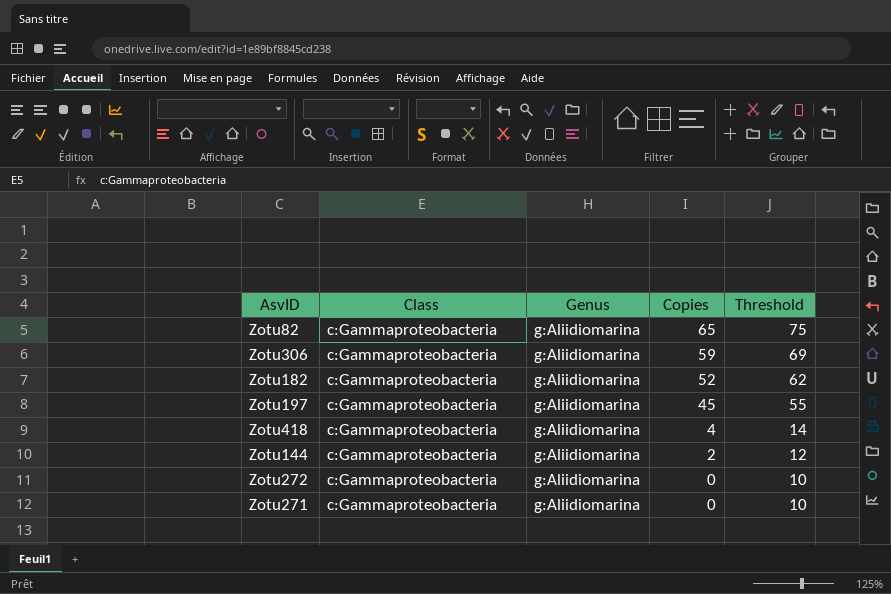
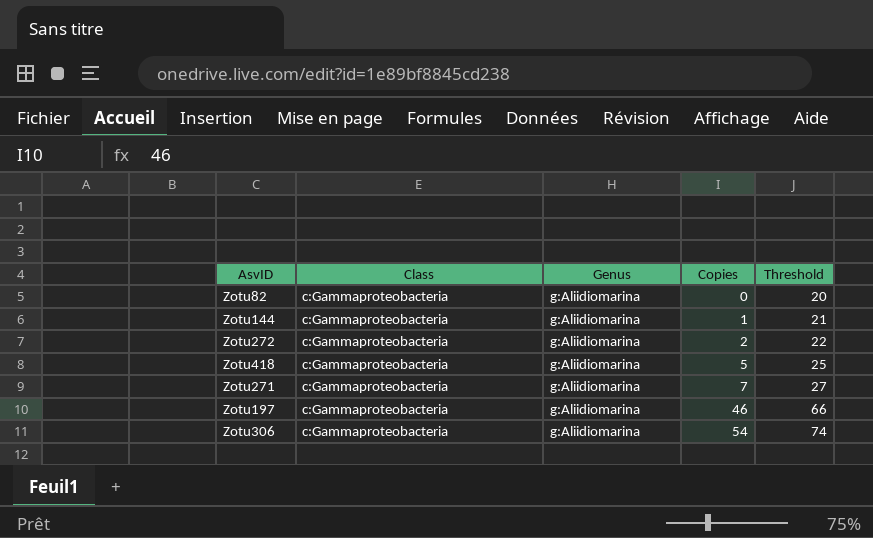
row order: Copies descending -> Copies ascending
column Threshold | formula: [Copies] + 10 -> [Copies] + 20
row Zotu182: c:Gammaproteobacteria | g:Aliidiomarina | 52 | 62 -> none
Zotu82 | Copies: 65 -> 0
Zotu144 | Copies: 2 -> 1
Zotu272 | Copies: 0 -> 2
Zotu418 | Copies: 4 -> 5
Zotu271 | Copies: 0 -> 7
Zotu197 | Copies: 45 -> 46
Zotu306 | Copies: 59 -> 54

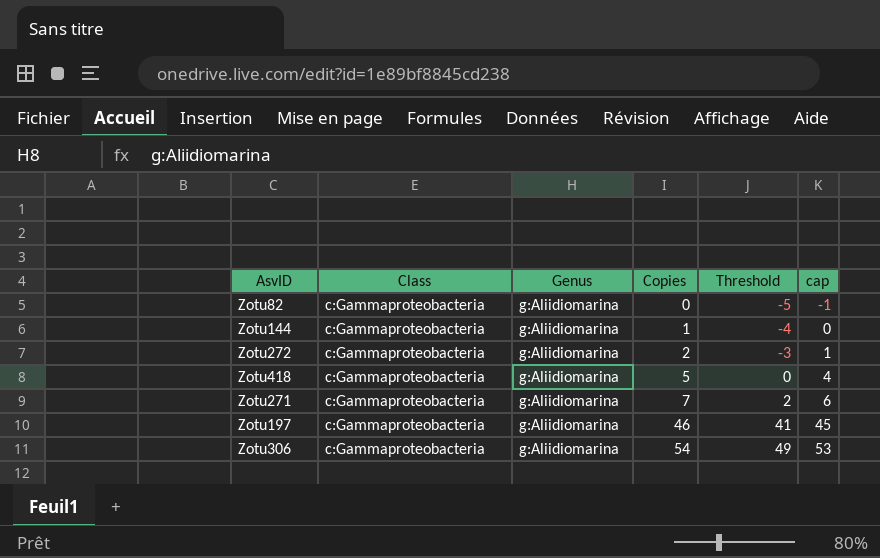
column Threshold | formula: [Copies] + 20 -> [Copies] - 5
column cap | formula: none -> [Copies] - 1

